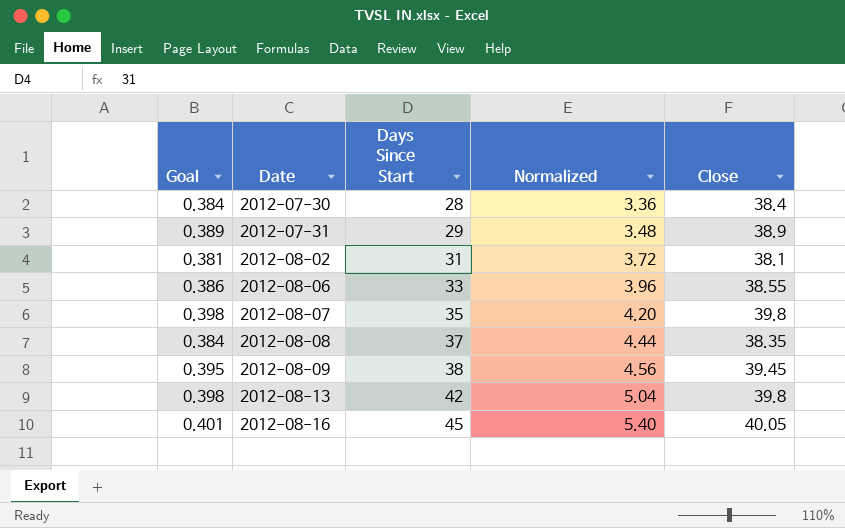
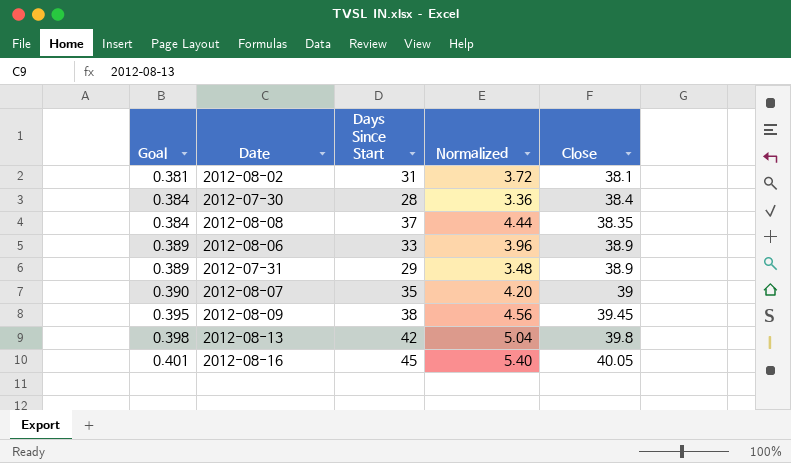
row order: Date ascending -> Goal ascending
2012-08-06 | Goal: 0.386 -> 0.389
2012-08-06 | Close: 38.55 -> 38.9
2012-08-07 | Goal: 0.398 -> 0.390
2012-08-07 | Close: 39.8 -> 39

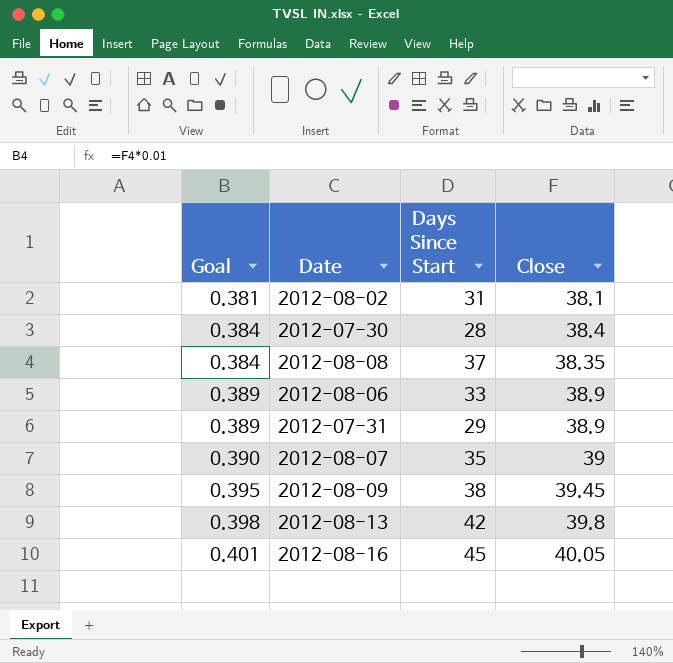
column Normalized | formula: [Days Since Start] * 0.12 -> none

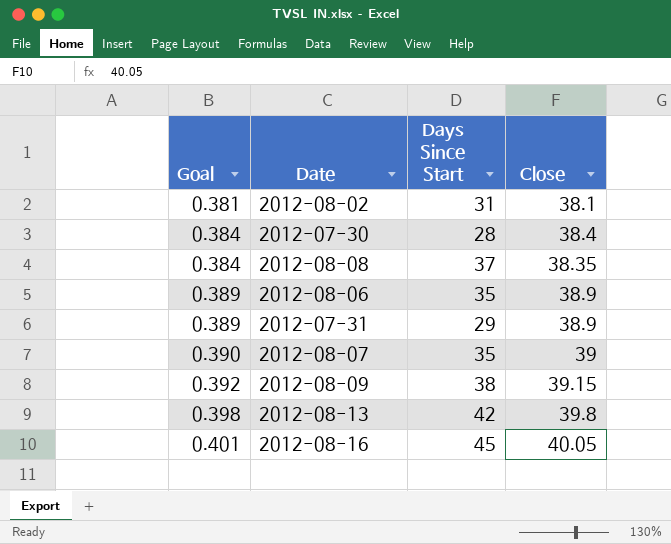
2012-08-06 | Days Since Start: 33 -> 35
2012-08-09 | Goal: 0.395 -> 0.392
2012-08-09 | Close: 39.45 -> 39.15

